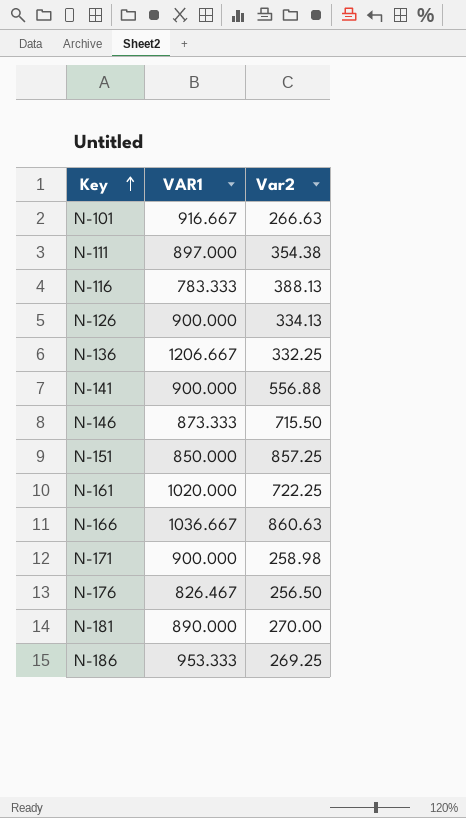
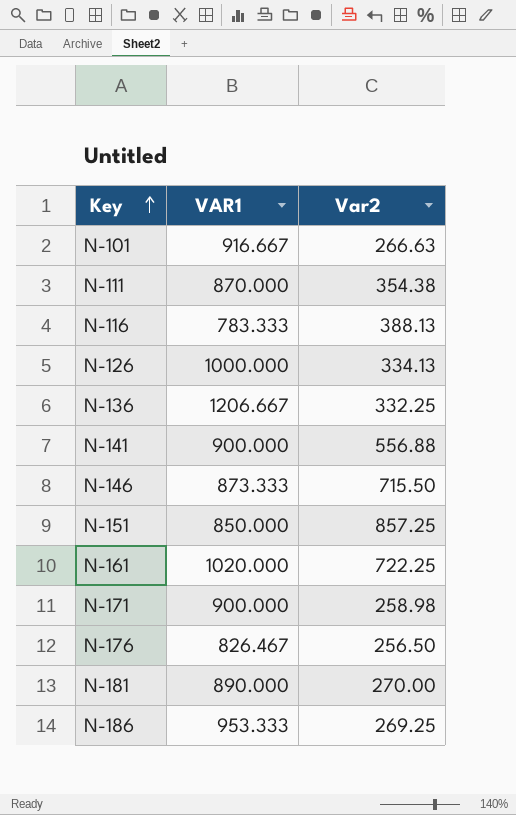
row N-166: 1036.667 | 860.63 -> none
N-111 | VAR1: 897.000 -> 870.000
N-126 | VAR1: 900.000 -> 1000.000

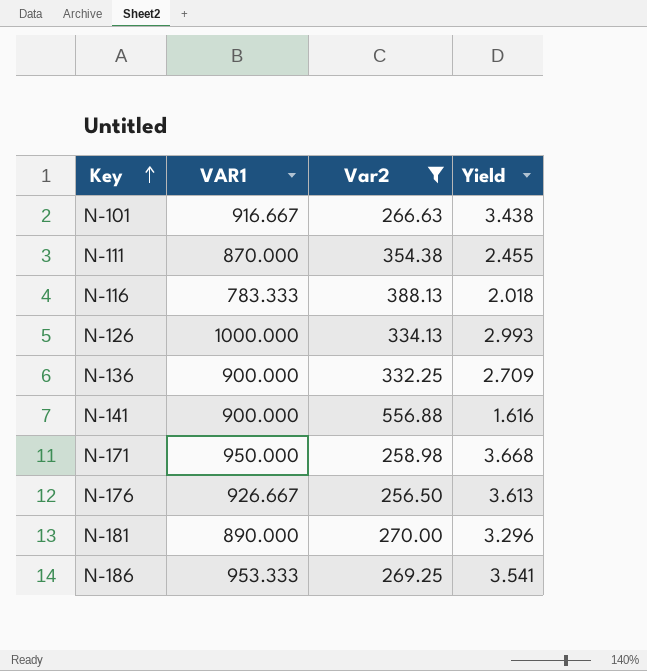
filter: none -> Var2 <= 556.88
column Yield | formula: none -> [VAR1] / [Var2]
N-136 | VAR1: 1206.667 -> 900.000
N-171 | VAR1: 900.000 -> 950.000
N-176 | VAR1: 826.467 -> 926.667

